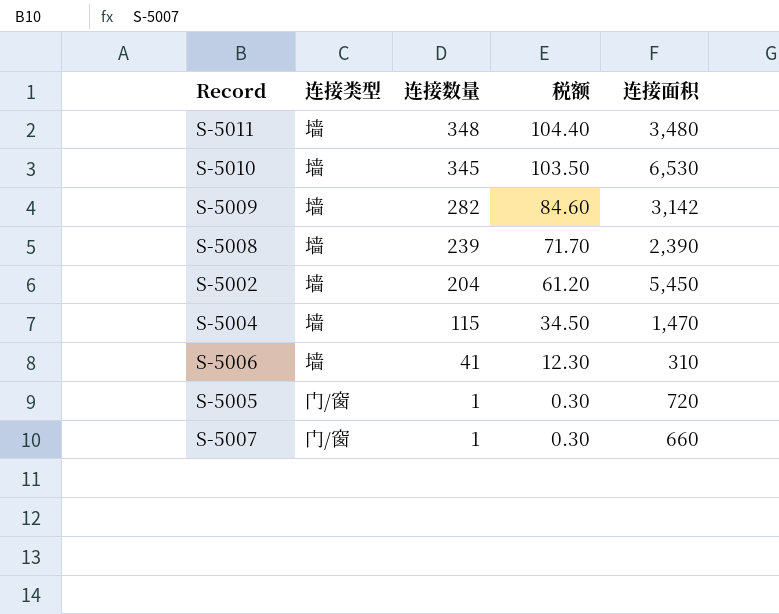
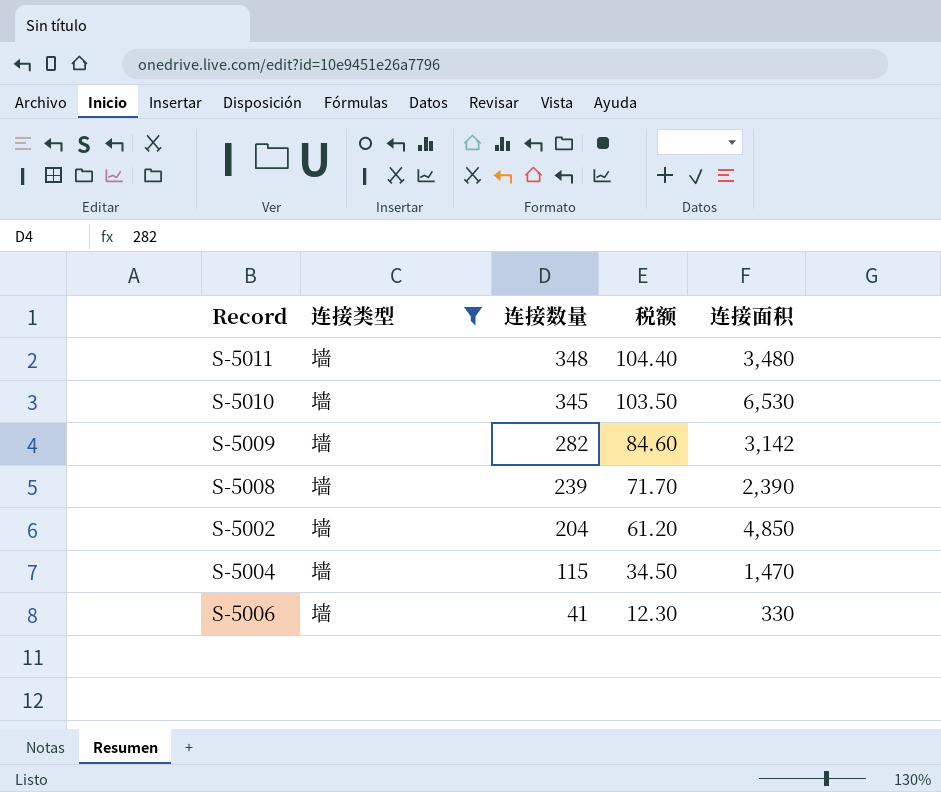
filter: none -> 连接类型 = 墙
S-5002 | 连接面积: 5,450 -> 4,850
S-5006 | 连接面积: 310 -> 330

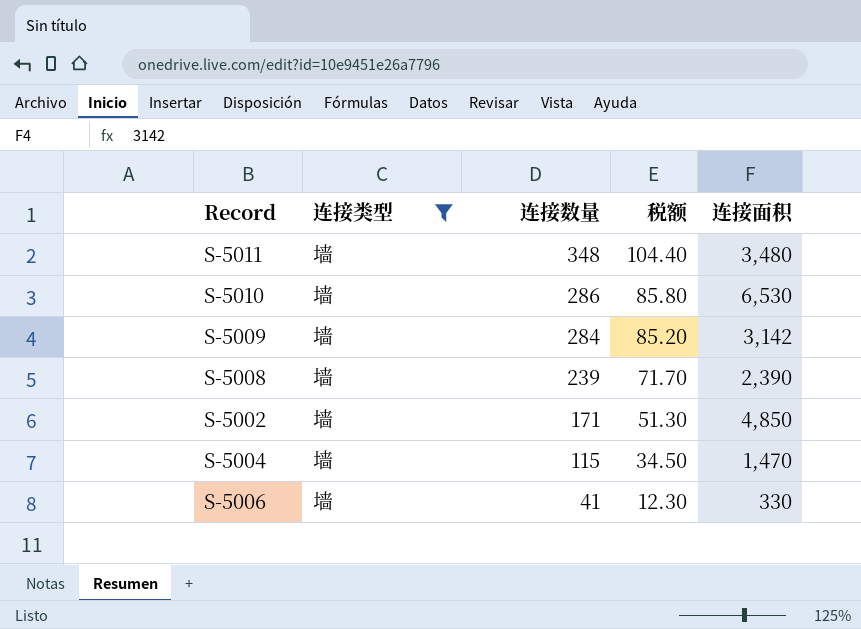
S-5010 | 连接数量: 345 -> 286
S-5010 | 税额: 103.50 -> 85.80
S-5009 | 连接数量: 282 -> 284
S-5009 | 税额: 84.60 -> 85.20
S-5002 | 连接数量: 204 -> 171
S-5002 | 税额: 61.20 -> 51.30

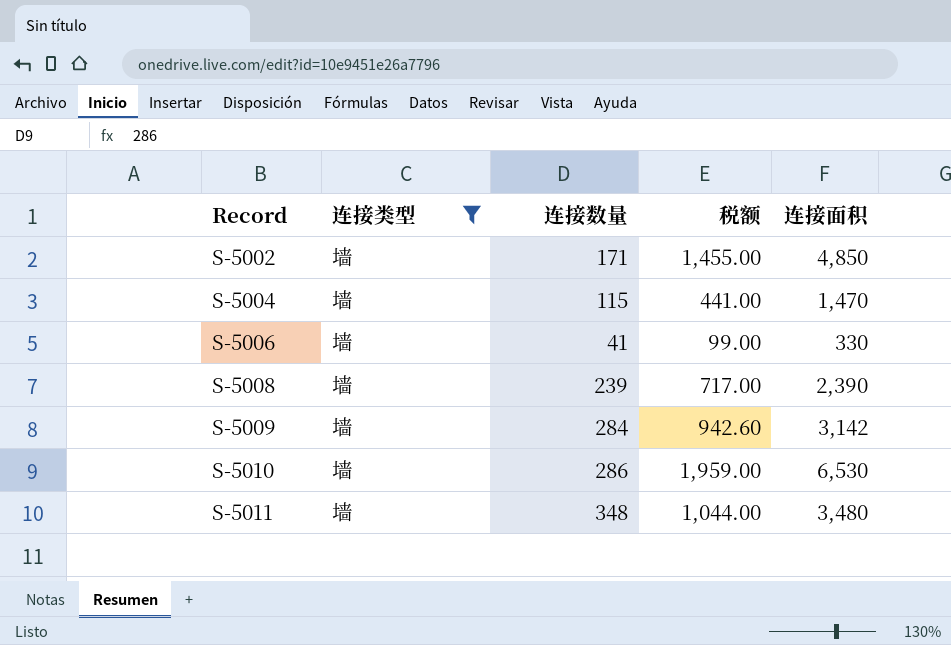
row order: 连接数量 descending -> Record ascending
column 税额 | formula: [连接数量] * 0.3 -> [连接面积] * 0.3

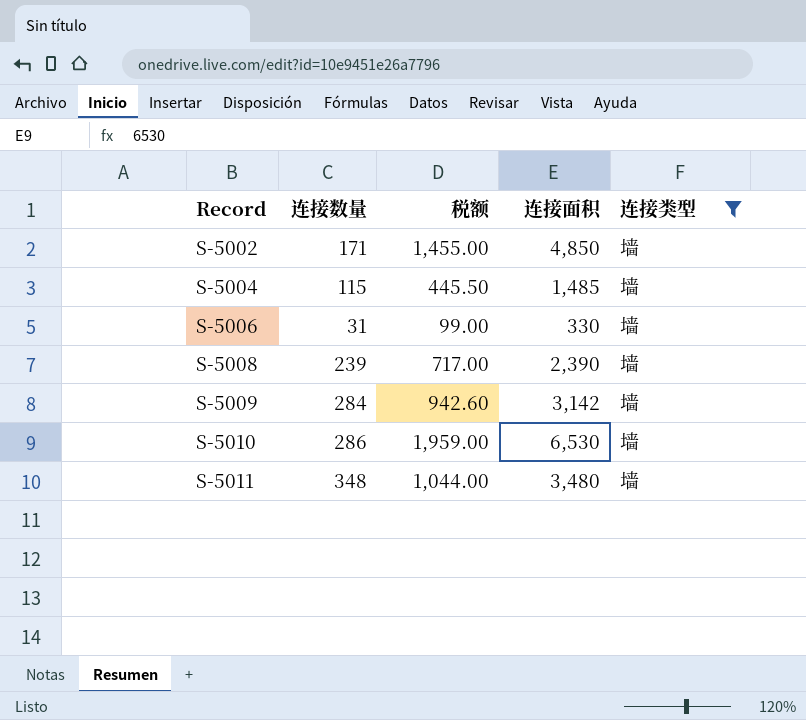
column 连接类型 | position: 2 -> 5
S-5004 | 税额: 441.00 -> 445.50
S-5004 | 连接面积: 1,470 -> 1,485
S-5006 | 连接数量: 41 -> 31

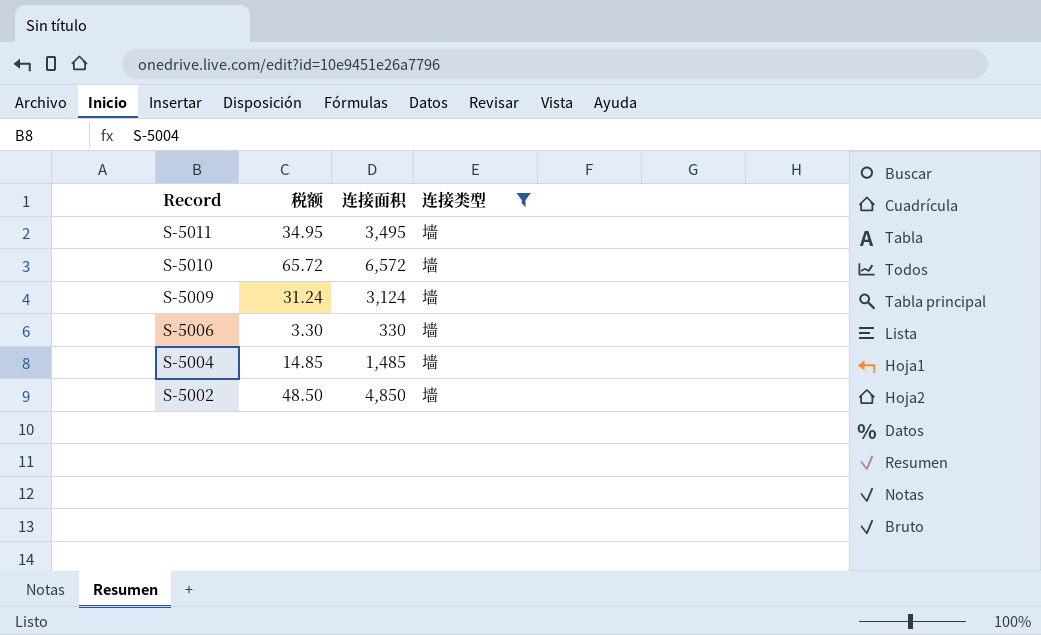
row order: Record ascending -> Record descending
column 连接数量 | position: 2 -> none
column 税额 | formula: [连接面积] * 0.3 -> [连接面积] * 0.01
row S-5008: 239 | 717.00 | 2,390 | 墙 -> none
S-5011 | 连接面积: 3,480 -> 3,495
S-5010 | 连接面积: 6,530 -> 6,572
S-5009 | 连接面积: 3,142 -> 3,124

